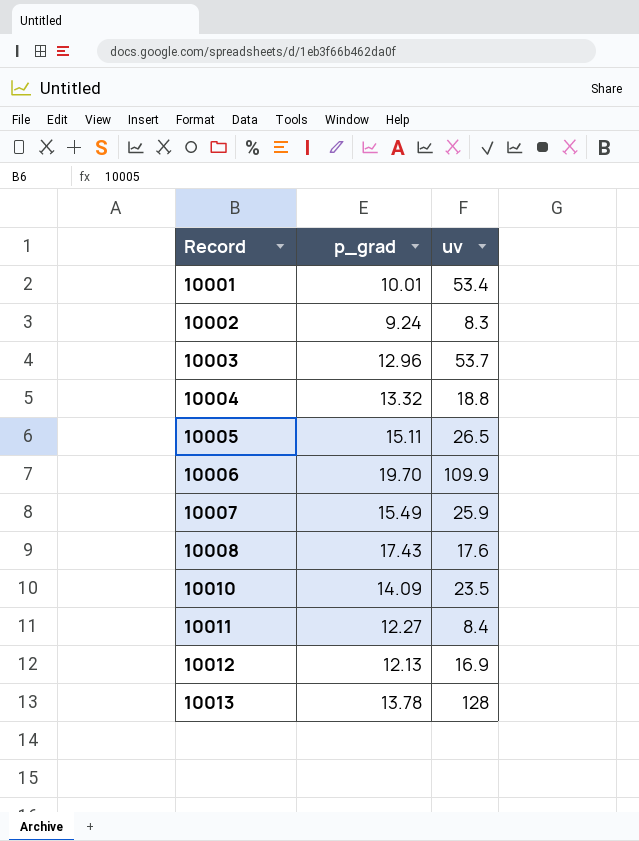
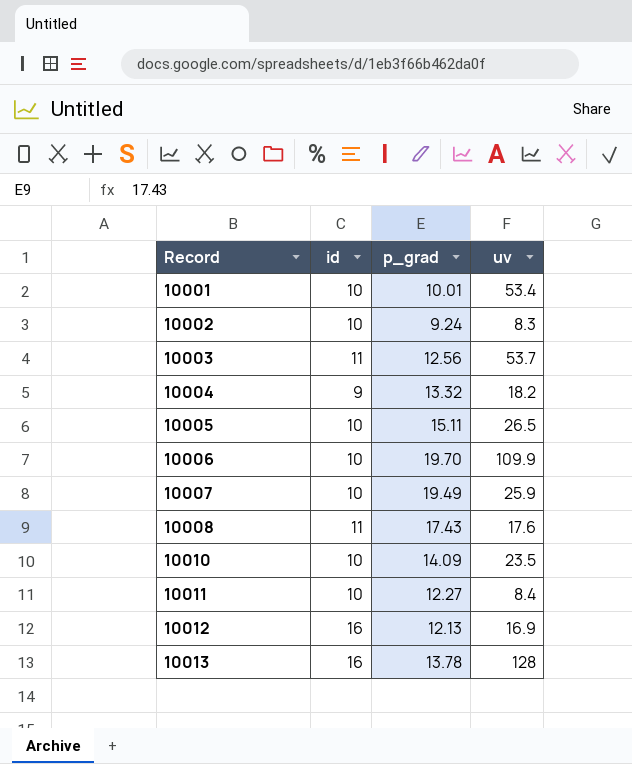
column id | position: none -> 2
10003 | p_grad: 12.96 -> 12.56
10004 | uv: 18.8 -> 18.2
10007 | p_grad: 15.49 -> 19.49

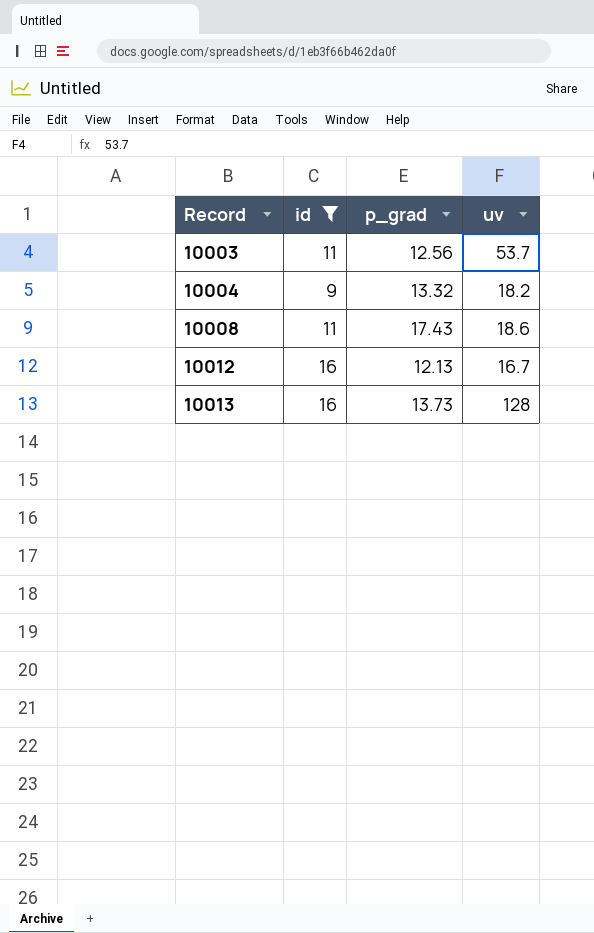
filter: none -> id != 10
10008 | uv: 17.6 -> 18.6
10012 | uv: 16.9 -> 16.7
10013 | p_grad: 13.78 -> 13.73

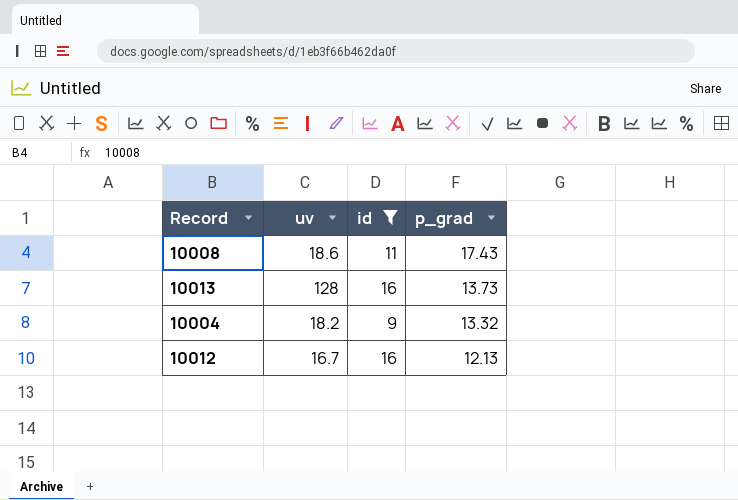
row order: Record ascending -> p_grad descending
column uv | position: 4 -> 2
row 10003: 11 | 12.56 | 53.7 -> none

